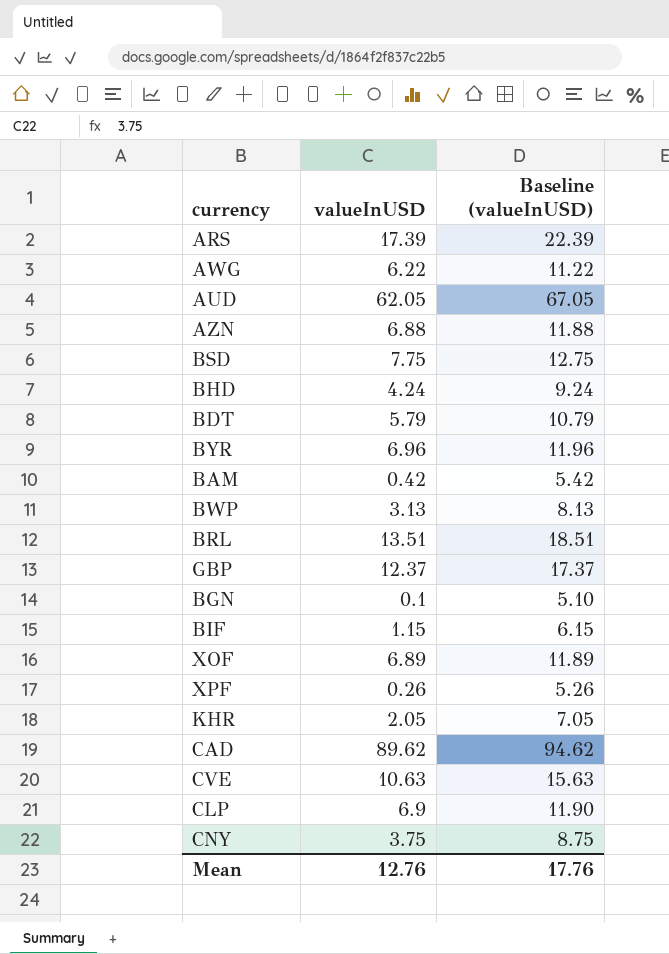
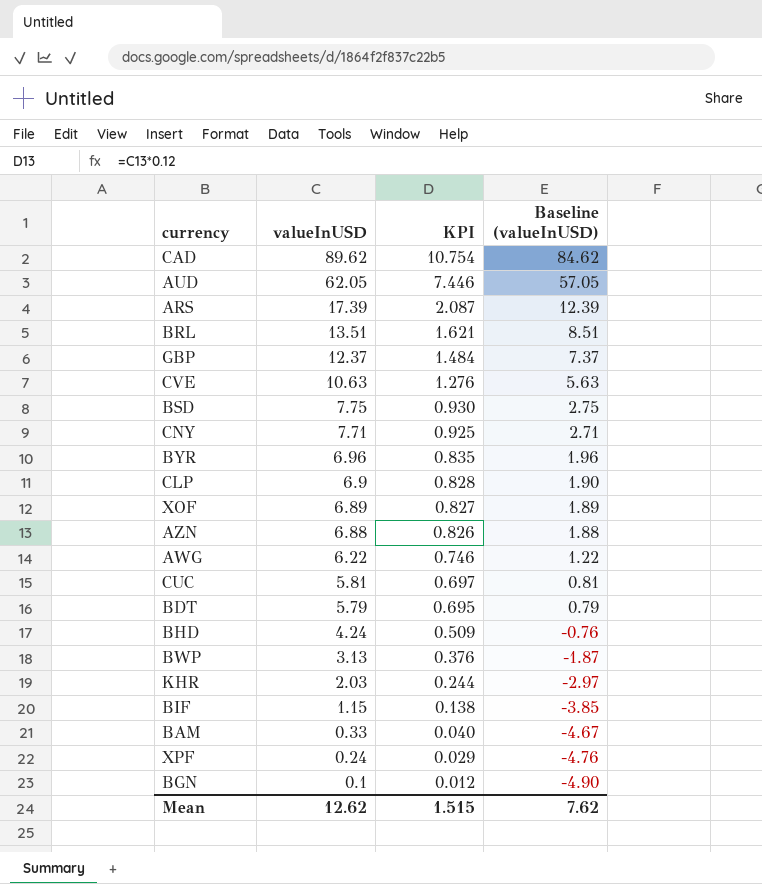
row order: none -> valueInUSD descending
column KPI | formula: none -> [valueInUSD] * 0.12
column Baseline (valueInUSD) | formula: [valueInUSD] + 5 -> [valueInUSD] - 5
CNY | valueInUSD: 3.75 -> 7.71
row CUC: none -> 5.81 | 0.697 | 0.81
KHR | valueInUSD: 2.05 -> 2.03
BAM | valueInUSD: 0.42 -> 0.33
XPF | valueInUSD: 0.26 -> 0.24
Mean | valueInUSD: 12.76 -> 12.62
Mean | Baseline (valueInUSD): 17.76 -> 7.62

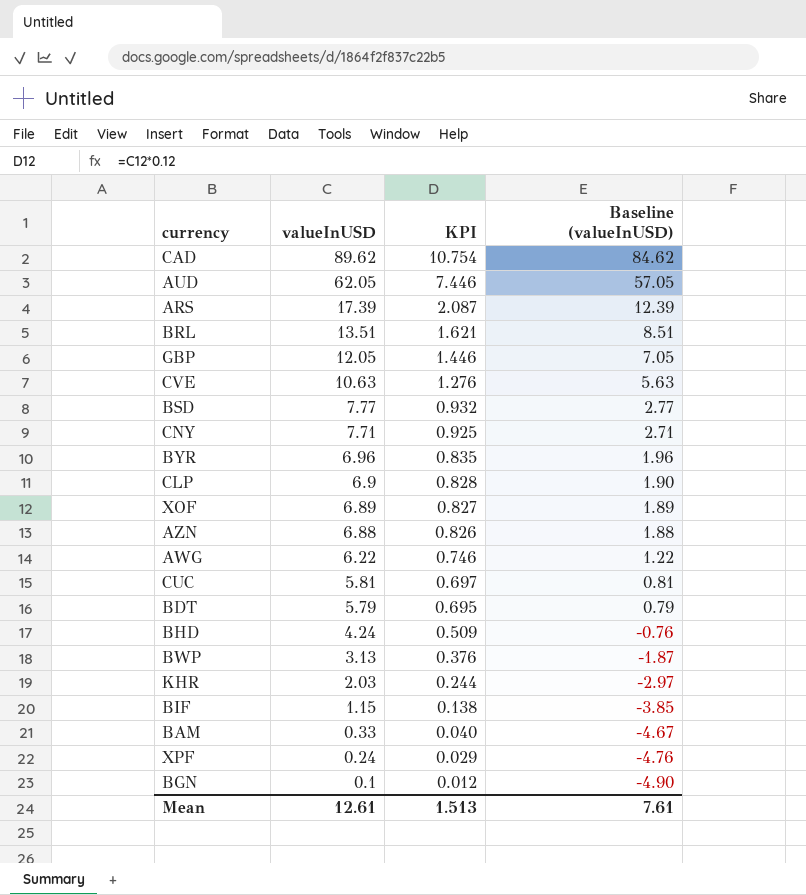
GBP | valueInUSD: 12.37 -> 12.05
GBP | KPI: 1.484 -> 1.446
GBP | Baseline (valueInUSD): 7.37 -> 7.05
BSD | valueInUSD: 7.75 -> 7.77
BSD | KPI: 0.930 -> 0.932
BSD | Baseline (valueInUSD): 2.75 -> 2.77
Mean | valueInUSD: 12.62 -> 12.61
Mean | KPI: 1.515 -> 1.513
Mean | Baseline (valueInUSD): 7.62 -> 7.61

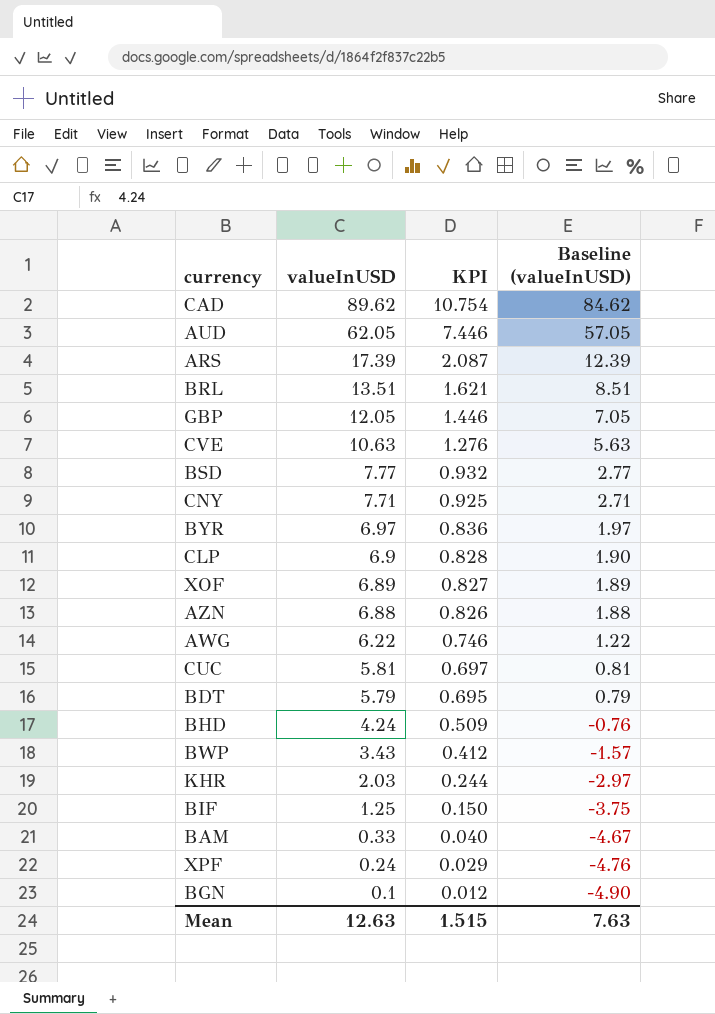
BYR | valueInUSD: 6.96 -> 6.97
BYR | KPI: 0.835 -> 0.836
BYR | Baseline (valueInUSD): 1.96 -> 1.97
BWP | valueInUSD: 3.13 -> 3.43
BWP | KPI: 0.376 -> 0.412
BWP | Baseline (valueInUSD): -1.87 -> -1.57
BIF | valueInUSD: 1.15 -> 1.25
BIF | KPI: 0.138 -> 0.150
BIF | Baseline (valueInUSD): -3.85 -> -3.75
Mean | valueInUSD: 12.61 -> 12.63
Mean | KPI: 1.513 -> 1.515
Mean | Baseline (valueInUSD): 7.61 -> 7.63

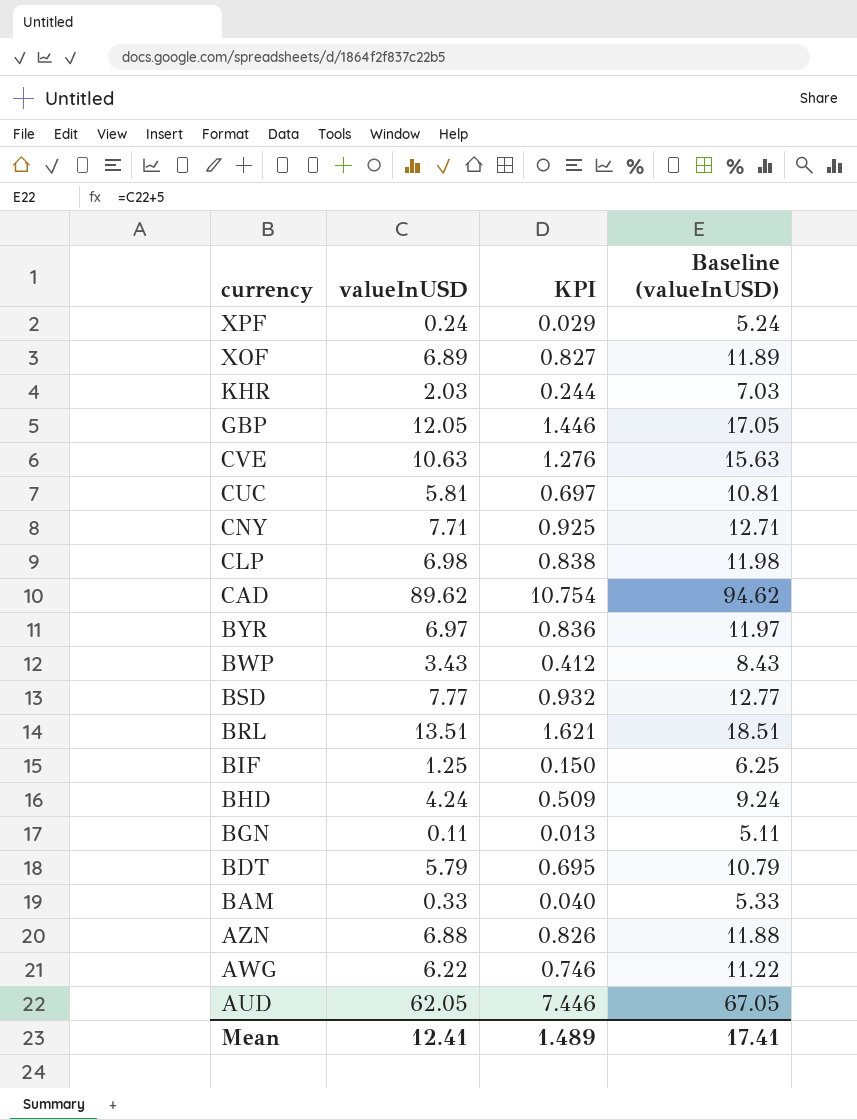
row order: valueInUSD descending -> currency descending
column Baseline (valueInUSD) | formula: [valueInUSD] - 5 -> [valueInUSD] + 5
row ARS: 17.39 | 2.087 | 12.39 -> none
CLP | valueInUSD: 6.9 -> 6.98
CLP | KPI: 0.828 -> 0.838
BGN | valueInUSD: 0.1 -> 0.11
BGN | KPI: 0.012 -> 0.013
Mean | valueInUSD: 12.63 -> 12.41
Mean | KPI: 1.515 -> 1.489
Mean | Baseline (valueInUSD): 7.63 -> 17.41

